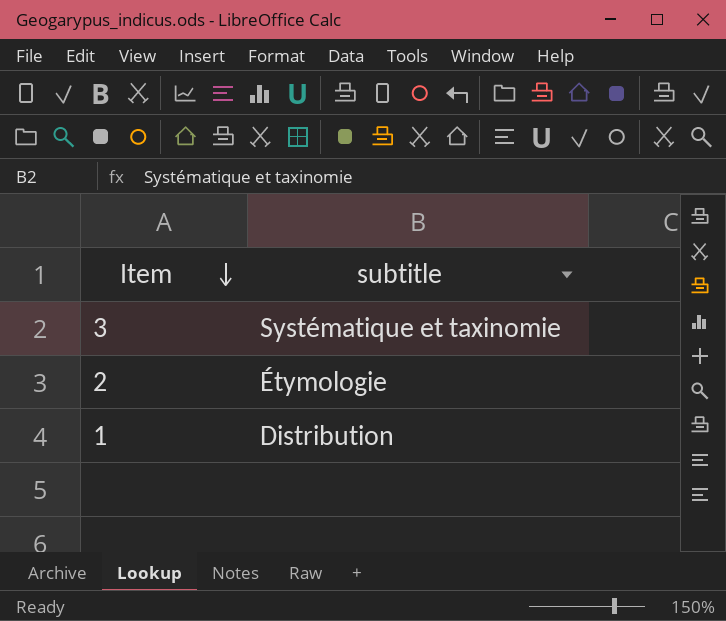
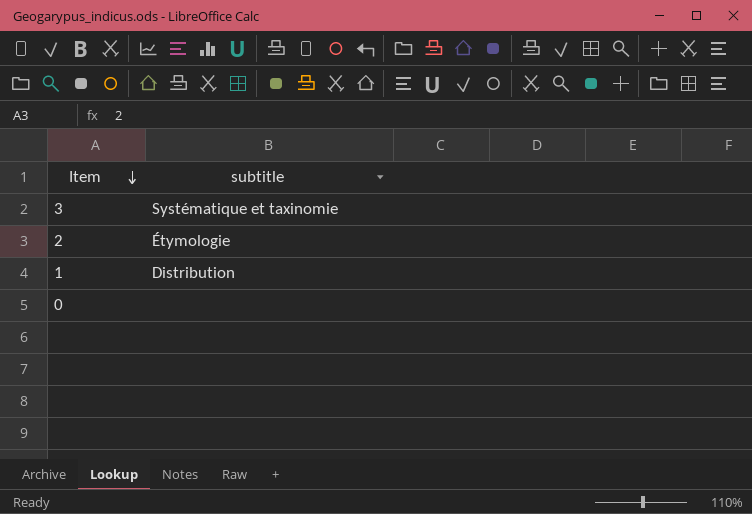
row 0: none -> none

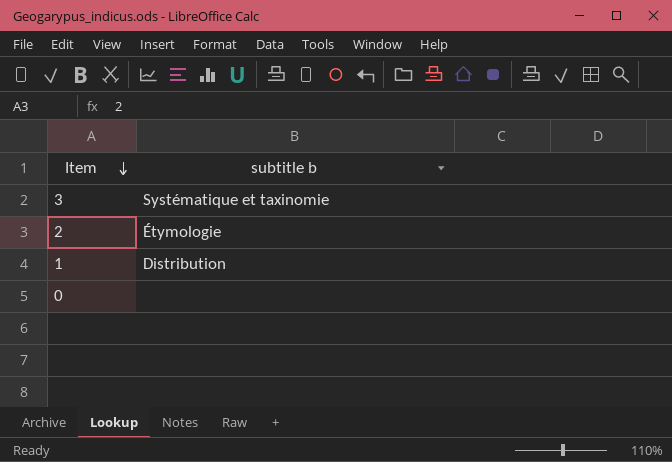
column name: subtitle -> subtitle b

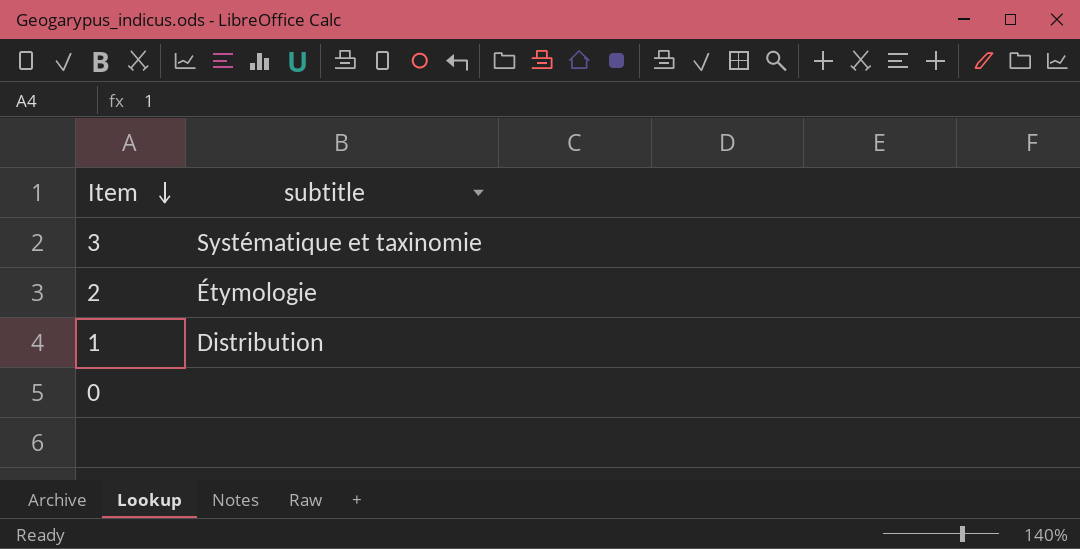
column name: subtitle b -> subtitle

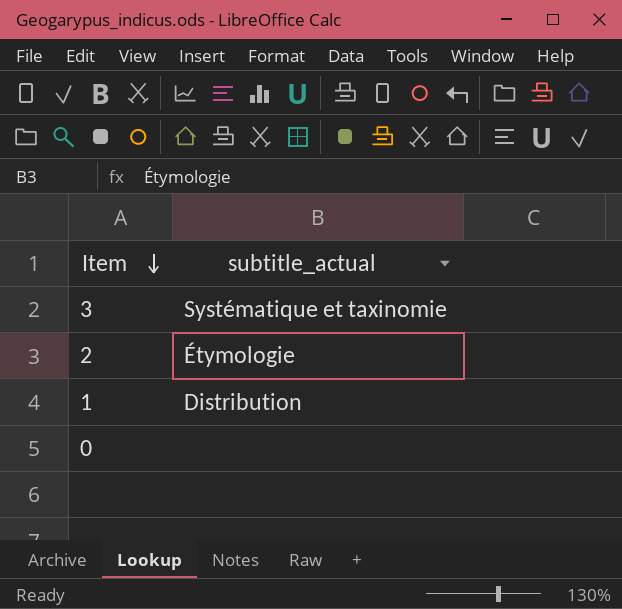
column name: subtitle -> subtitle_actual

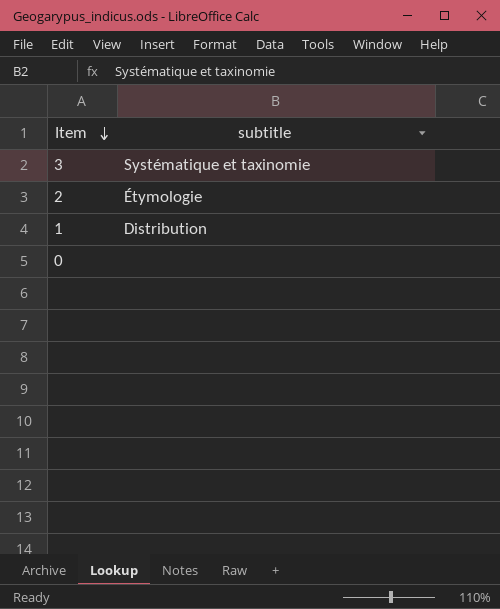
column name: subtitle_actual -> subtitle

